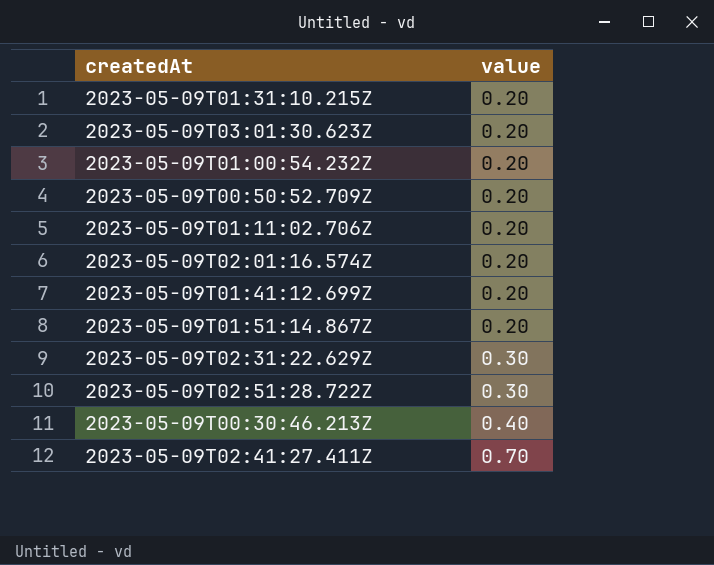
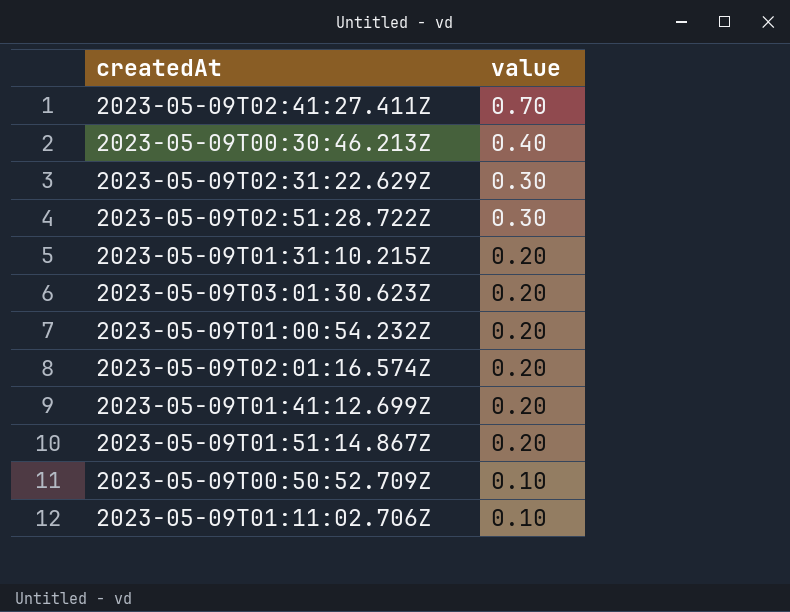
row order: value ascending -> value descending
2023-05-09T00:50:52.709Z | value: 0.20 -> 0.10
2023-05-09T01:11:02.706Z | value: 0.20 -> 0.10

